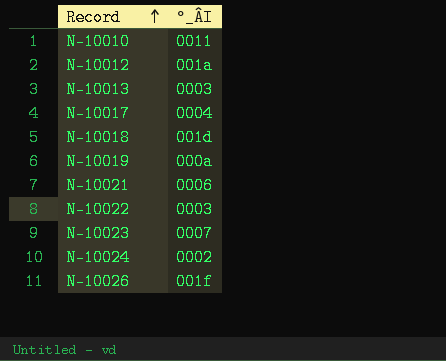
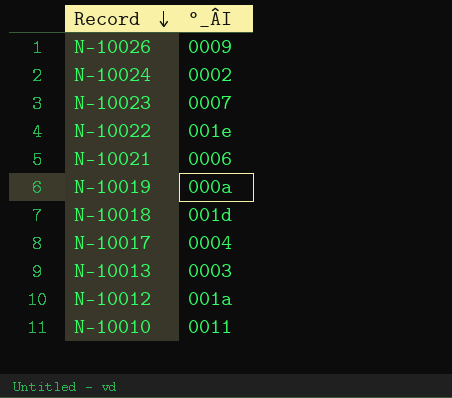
row order: Record ascending -> Record descending
N-10026 | °_ÂI: 001f -> 0009
N-10022 | °_ÂI: 0003 -> 001e

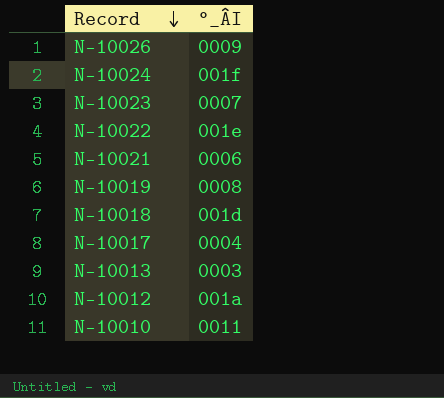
N-10024 | °_ÂI: 0002 -> 001f
N-10019 | °_ÂI: 000a -> 0008

